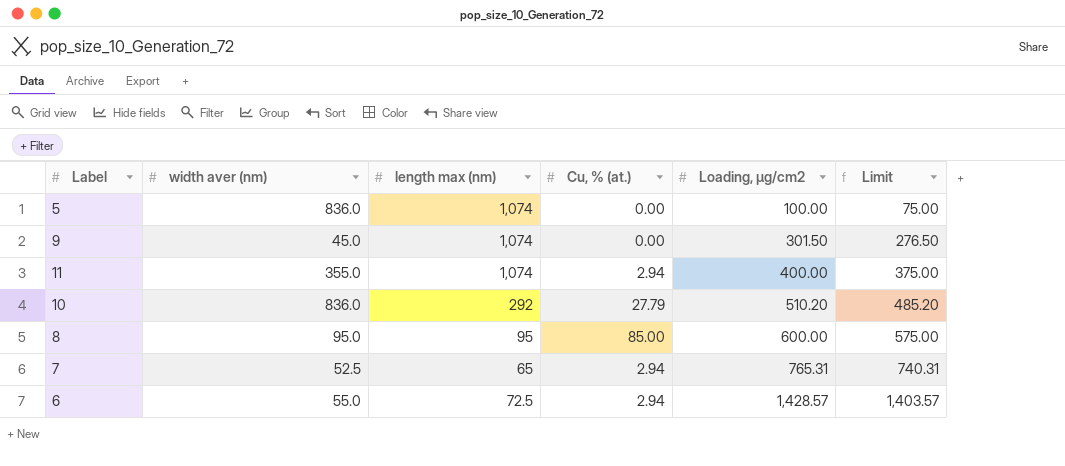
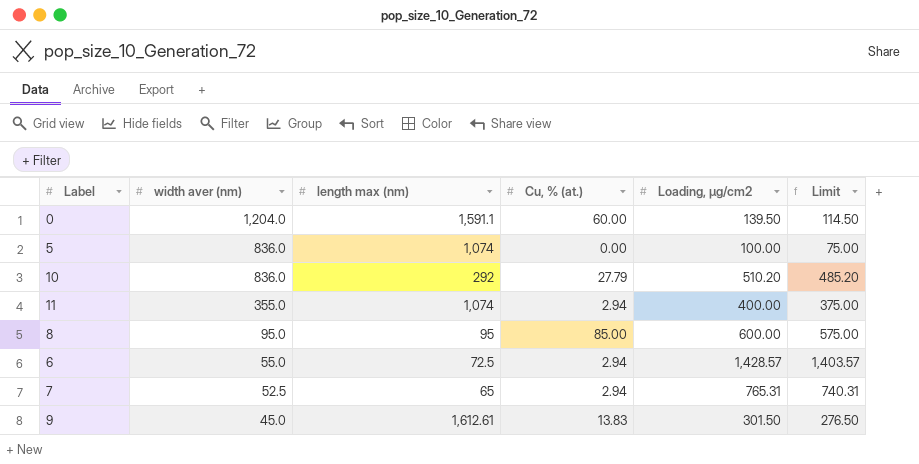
row order: Loading, μg/cm2 ascending -> width aver (nm) descending
row 0: none -> 1,204.0 | 1,591.1 | 60.00 | 139.50 | 114.50
9 | length max (nm): 1,074 -> 1,612.61
9 | Cu, % (at.): 0.00 -> 13.83

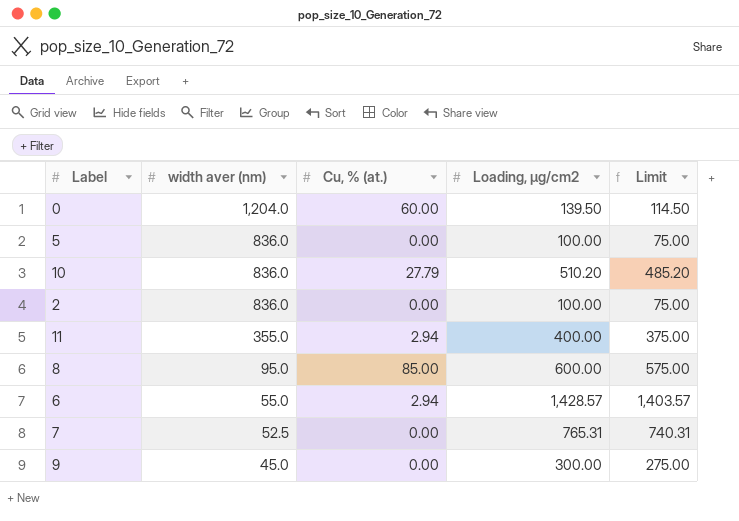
column length max (nm) | position: 3 -> none
row 2: none -> 836.0 | 0.00 | 100.00 | 75.00
7 | Cu, % (at.): 2.94 -> 0.00
9 | Cu, % (at.): 13.83 -> 0.00
9 | Loading, μg/cm2: 301.50 -> 300.00
9 | Limit: 276.50 -> 275.00

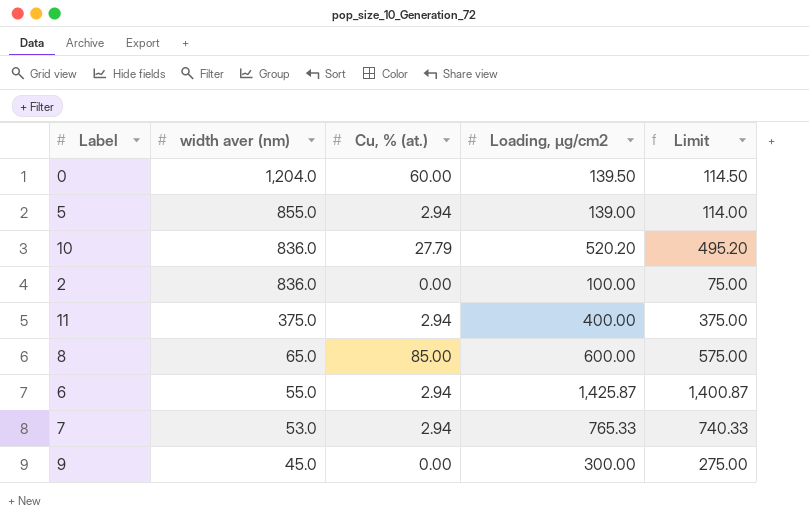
5 | width aver (nm): 836.0 -> 855.0
5 | Cu, % (at.): 0.00 -> 2.94
5 | Loading, μg/cm2: 100.00 -> 139.00
5 | Limit: 75.00 -> 114.00
10 | Loading, μg/cm2: 510.20 -> 520.20
10 | Limit: 485.20 -> 495.20
11 | width aver (nm): 355.0 -> 375.0
8 | width aver (nm): 95.0 -> 65.0
6 | Loading, μg/cm2: 1,428.57 -> 1,425.87
6 | Limit: 1,403.57 -> 1,400.87
7 | width aver (nm): 52.5 -> 53.0
7 | Cu, % (at.): 0.00 -> 2.94
7 | Loading, μg/cm2: 765.31 -> 765.33
7 | Limit: 740.31 -> 740.33

